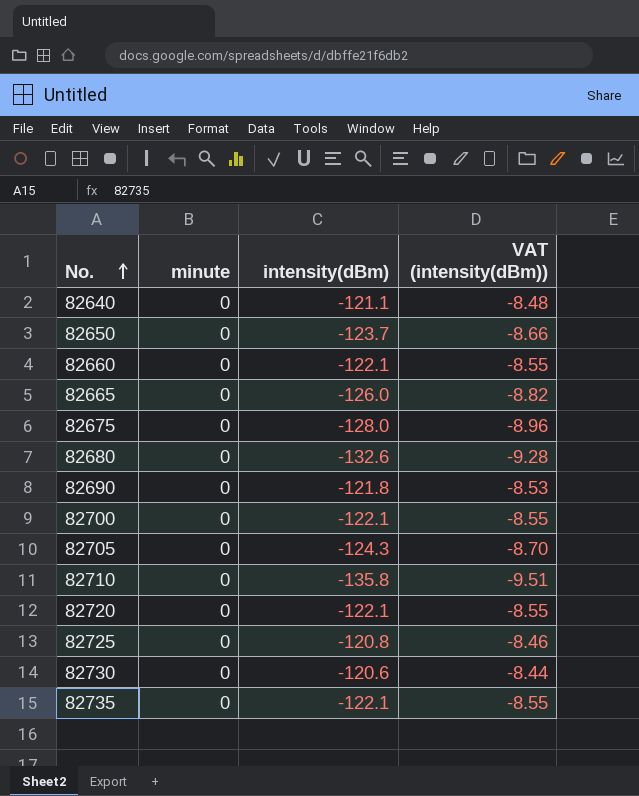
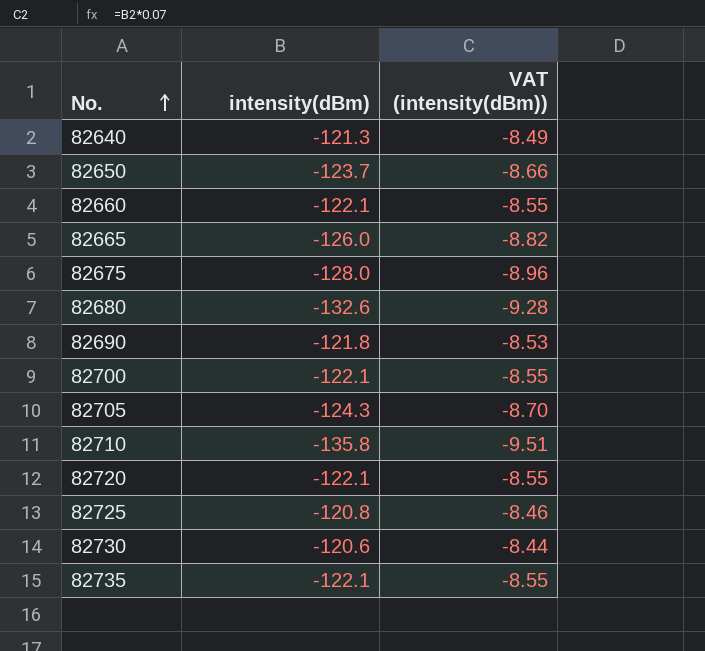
column minute | position: 2 -> none
82640 | intensity(dBm): -121.1 -> -121.3
82640 | VAT (intensity(dBm)): -8.48 -> -8.49

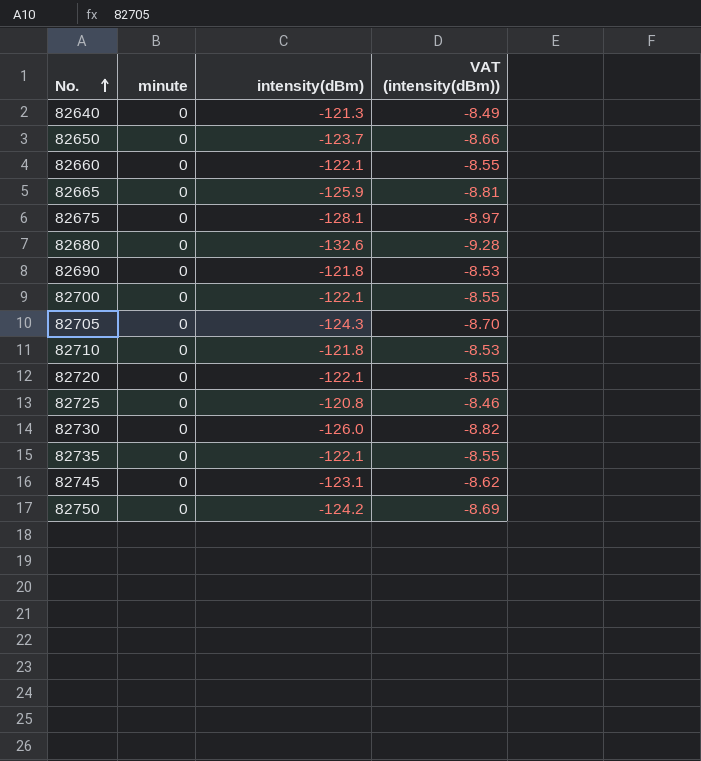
column minute | position: none -> 2
82665 | intensity(dBm): -126.0 -> -125.9
82665 | VAT (intensity(dBm)): -8.82 -> -8.81
82675 | intensity(dBm): -128.0 -> -128.1
82675 | VAT (intensity(dBm)): -8.96 -> -8.97
82710 | intensity(dBm): -135.8 -> -121.8
82710 | VAT (intensity(dBm)): -9.51 -> -8.53
82730 | intensity(dBm): -120.6 -> -126.0
82730 | VAT (intensity(dBm)): -8.44 -> -8.82
row 82745: none -> 0 | -123.1 | -8.62
row 82750: none -> 0 | -124.2 | -8.69

